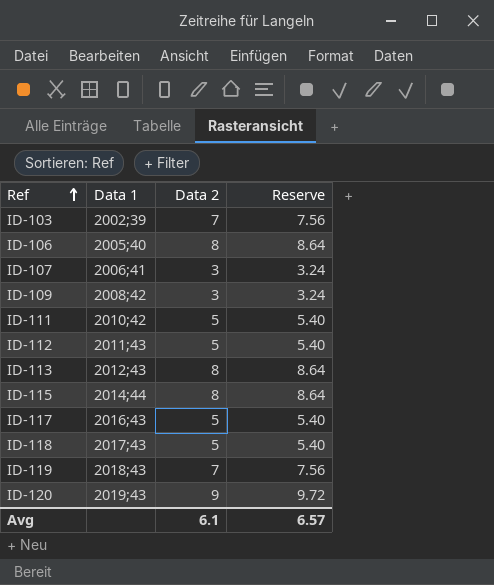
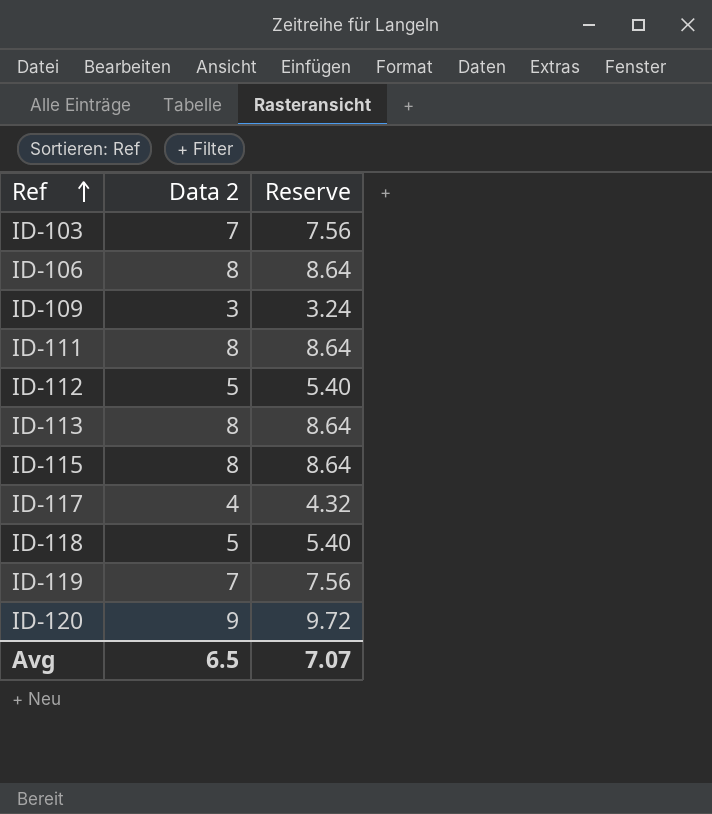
column Data 1 | position: 2 -> none
row ID-107: 2006;41 | 3 | 3.24 -> none
ID-111 | Data 2: 5 -> 8
ID-111 | Reserve: 5.40 -> 8.64
ID-117 | Data 2: 5 -> 4
ID-117 | Reserve: 5.40 -> 4.32
Avg | Data 2: 6.1 -> 6.5
Avg | Reserve: 6.57 -> 7.07

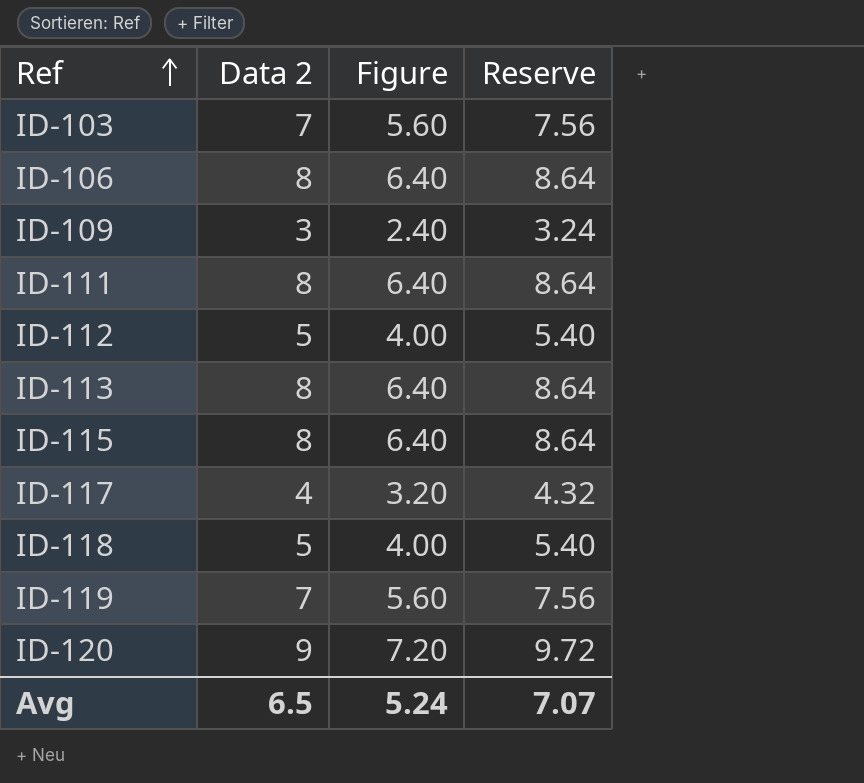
column Figure | formula: none -> [Data 2] * 0.8

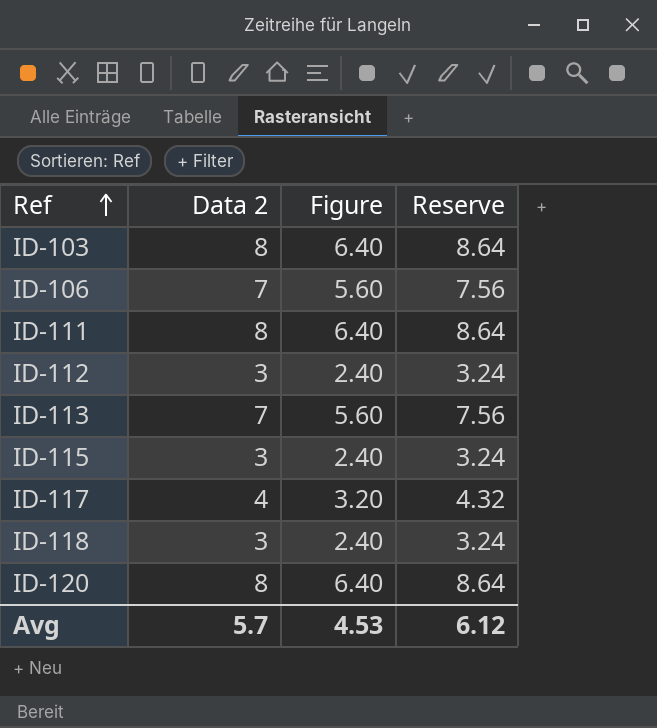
row ID-109: 3 | 2.40 | 3.24 -> none
row ID-119: 7 | 5.60 | 7.56 -> none
ID-103 | Data 2: 7 -> 8
ID-103 | Figure: 5.60 -> 6.40
ID-103 | Reserve: 7.56 -> 8.64
ID-106 | Data 2: 8 -> 7
ID-106 | Figure: 6.40 -> 5.60
ID-106 | Reserve: 8.64 -> 7.56
ID-112 | Data 2: 5 -> 3
ID-112 | Figure: 4.00 -> 2.40
ID-112 | Reserve: 5.40 -> 3.24
ID-113 | Data 2: 8 -> 7
ID-113 | Figure: 6.40 -> 5.60
ID-113 | Reserve: 8.64 -> 7.56
ID-115 | Data 2: 8 -> 3
ID-115 | Figure: 6.40 -> 2.40
ID-115 | Reserve: 8.64 -> 3.24
ID-118 | Data 2: 5 -> 3
ID-118 | Figure: 4.00 -> 2.40
ID-118 | Reserve: 5.40 -> 3.24
ID-120 | Data 2: 9 -> 8
ID-120 | Figure: 7.20 -> 6.40
ID-120 | Reserve: 9.72 -> 8.64
Avg | Data 2: 6.5 -> 5.7
Avg | Figure: 5.24 -> 4.53
Avg | Reserve: 7.07 -> 6.12

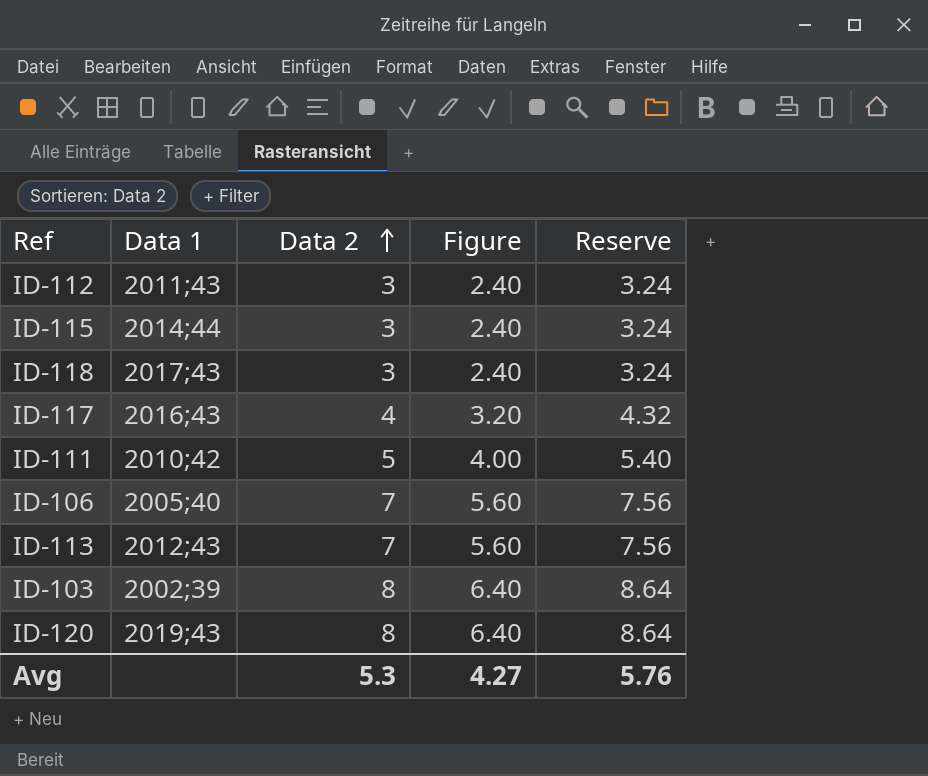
row order: Ref ascending -> Data 2 ascending
column Data 1 | position: none -> 2
ID-111 | Data 2: 8 -> 5
ID-111 | Figure: 6.40 -> 4.00
ID-111 | Reserve: 8.64 -> 5.40
Avg | Data 2: 5.7 -> 5.3
Avg | Figure: 4.53 -> 4.27
Avg | Reserve: 6.12 -> 5.76

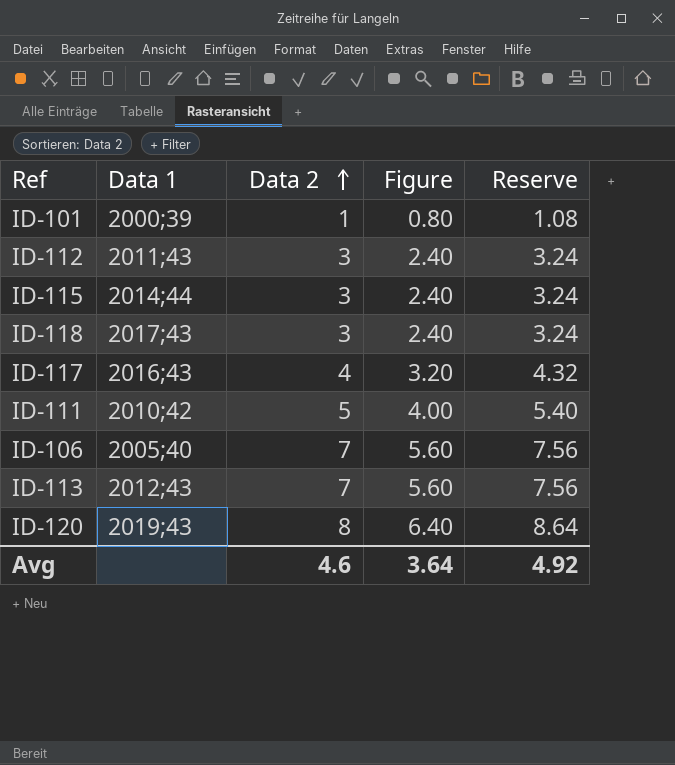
row ID-103: 2002;39 | 8 | 6.40 | 8.64 -> none
row ID-101: none -> 2000;39 | 1 | 0.80 | 1.08
Avg | Data 2: 5.3 -> 4.6
Avg | Figure: 4.27 -> 3.64
Avg | Reserve: 5.76 -> 4.92

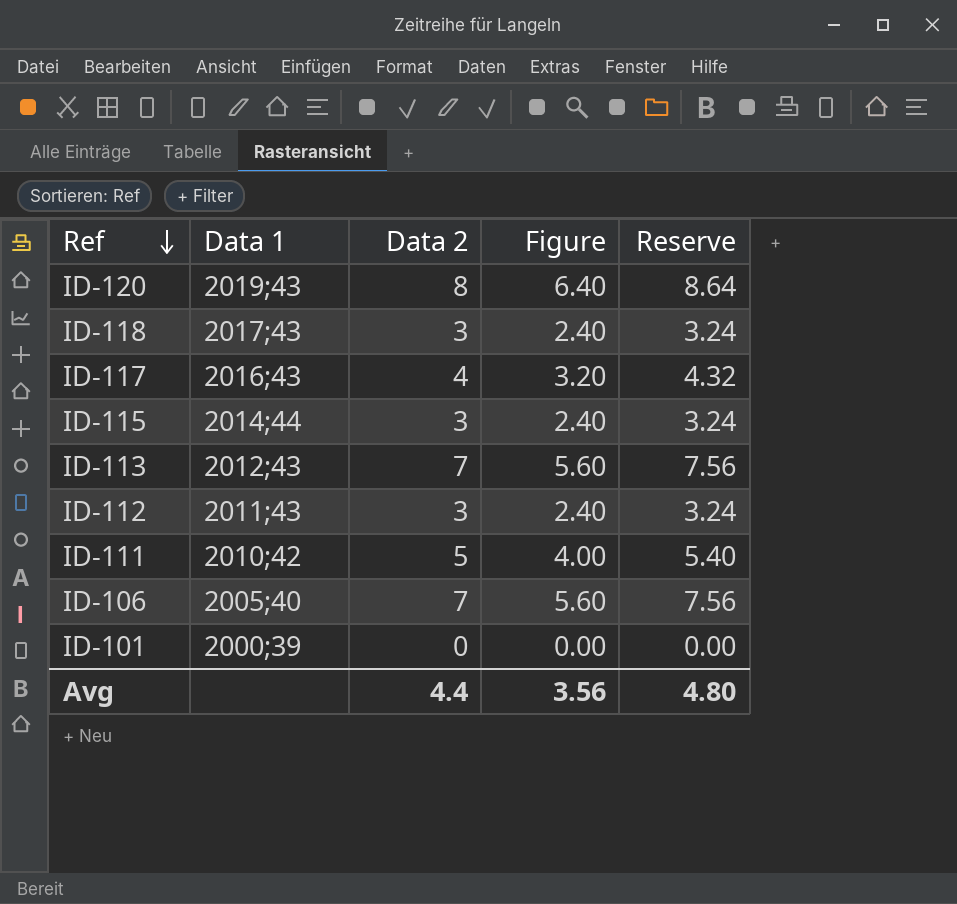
row order: Data 2 ascending -> Ref descending
ID-101 | Data 2: 1 -> 0
ID-101 | Figure: 0.80 -> 0.00
ID-101 | Reserve: 1.08 -> 0.00
Avg | Data 2: 4.6 -> 4.4
Avg | Figure: 3.64 -> 3.56
Avg | Reserve: 4.92 -> 4.80

